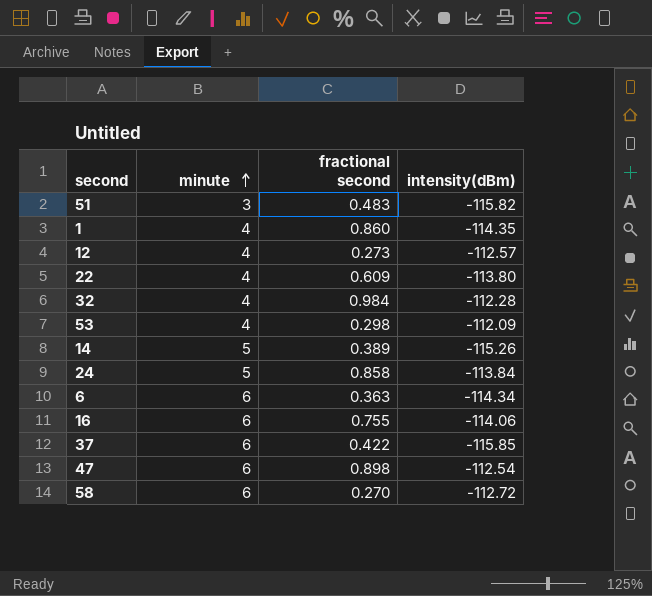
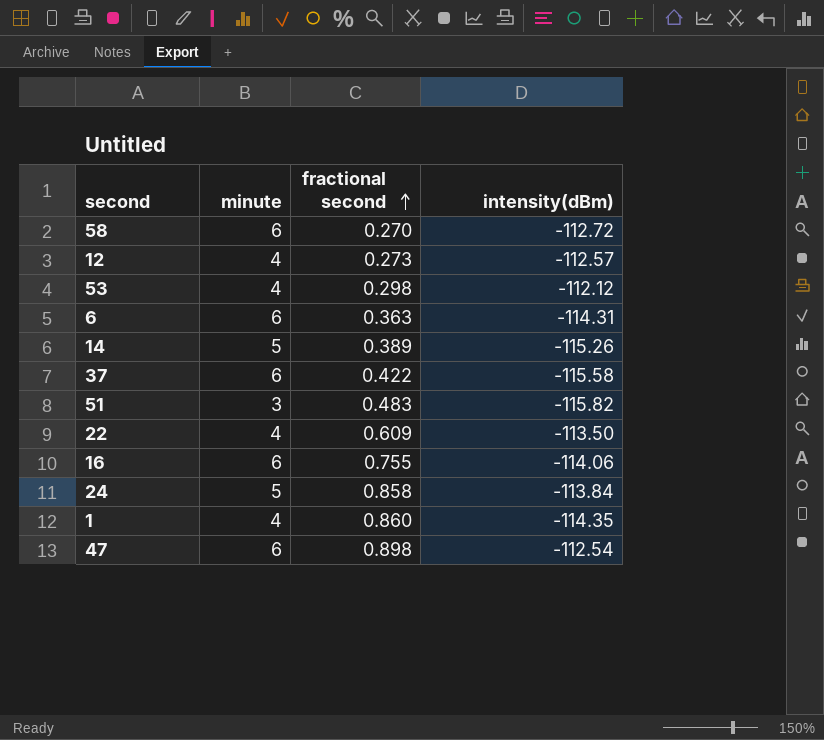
row order: minute ascending -> fractional second ascending
row 32: 4 | 0.984 | -112.28 -> none
53 | intensity(dBm): -112.09 -> -112.12
6 | intensity(dBm): -114.34 -> -114.31
37 | intensity(dBm): -115.85 -> -115.58
22 | intensity(dBm): -113.80 -> -113.50

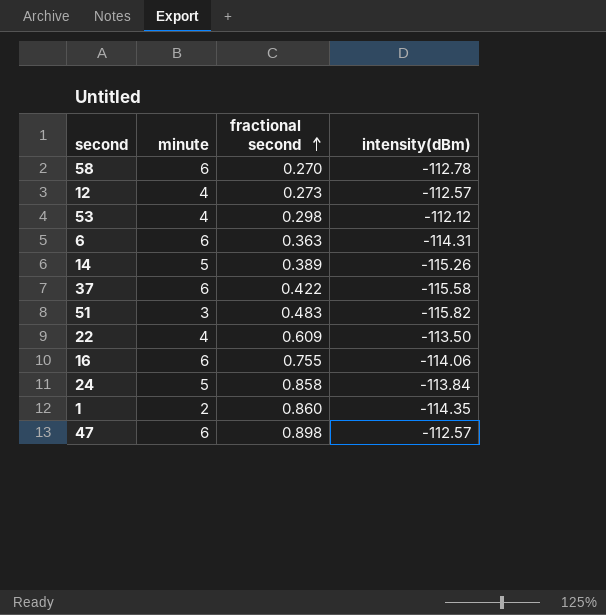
58 | intensity(dBm): -112.72 -> -112.78
1 | minute: 4 -> 2
47 | intensity(dBm): -112.54 -> -112.57

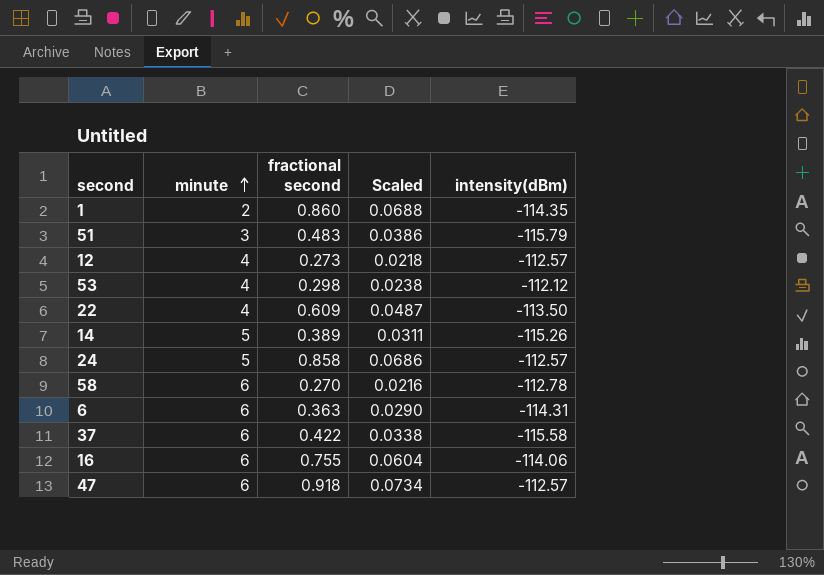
row order: fractional second ascending -> minute ascending
column Scaled | formula: none -> [fractional second] * 0.08
51 | intensity(dBm): -115.82 -> -115.79
24 | intensity(dBm): -113.84 -> -112.57
47 | fractional second: 0.898 -> 0.918

